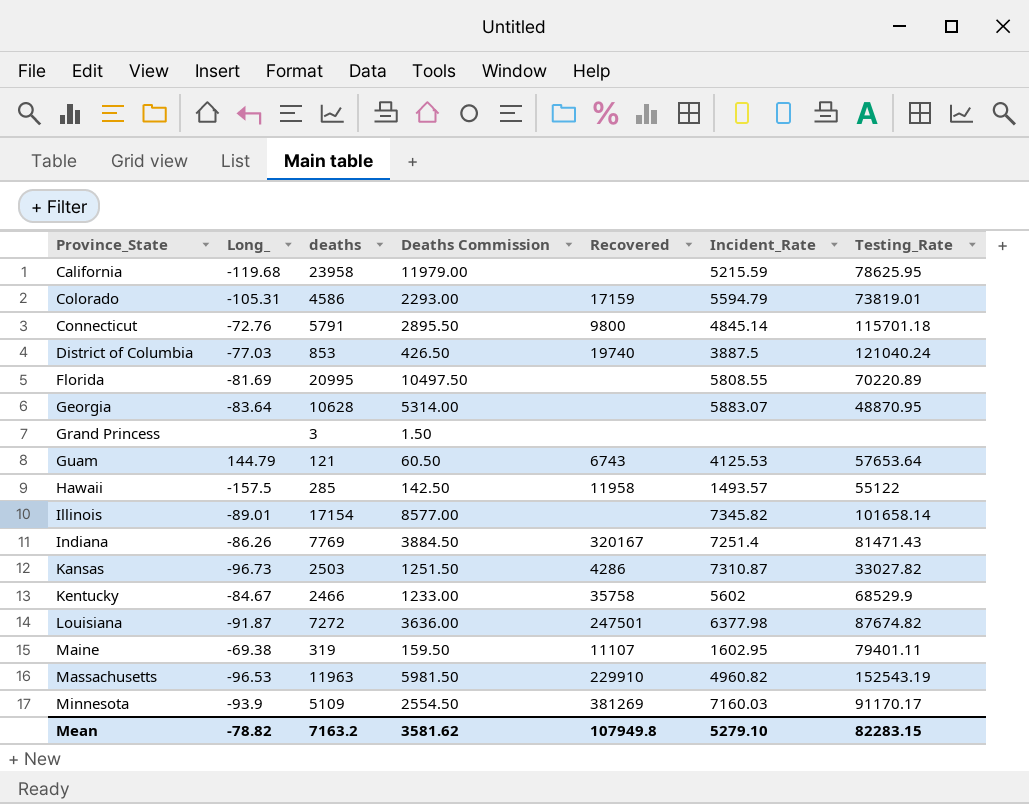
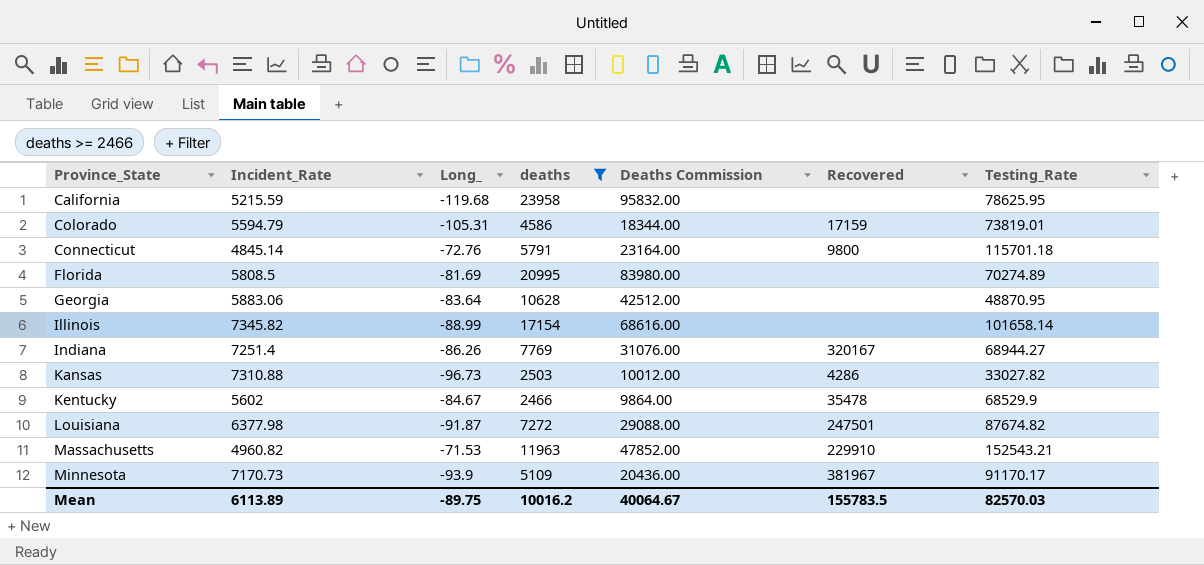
filter: none -> deaths >= 2466
column Incident_Rate | position: 6 -> 2
column Deaths Commission | formula: [deaths] * 0.5 -> [deaths] * 4
Florida | Incident_Rate: 5808.55 -> 5808.5
Florida | Testing_Rate: 70220.89 -> 70274.89
Georgia | Incident_Rate: 5883.07 -> 5883.06
Illinois | Long_: -89.01 -> -88.99
Indiana | Testing_Rate: 81471.43 -> 68944.27
Kansas | Incident_Rate: 7310.87 -> 7310.88
Kentucky | Recovered: 35758 -> 35478
Massachusetts | Long_: -96.53 -> -71.53
Massachusetts | Testing_Rate: 152543.19 -> 152543.21
Minnesota | Incident_Rate: 7160.03 -> 7170.73
Minnesota | Recovered: 381269 -> 381967
Mean | Incident_Rate: 5279.10 -> 6113.89
Mean | Long_: -78.82 -> -89.75
Mean | deaths: 7163.2 -> 10016.2
Mean | Deaths Commission: 3581.62 -> 40064.67
Mean | Recovered: 107949.8 -> 155783.5
Mean | Testing_Rate: 82283.15 -> 82570.03

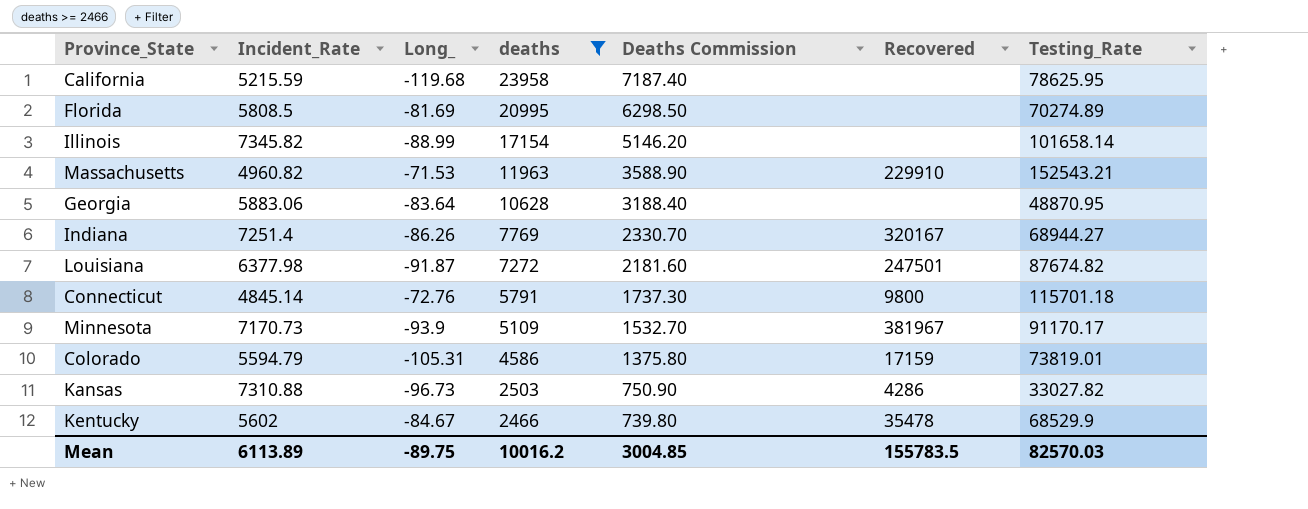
row order: Province_State ascending -> deaths descending
column Deaths Commission | formula: [deaths] * 4 -> [deaths] * 0.3
Mean | Deaths Commission: 40064.67 -> 3004.85

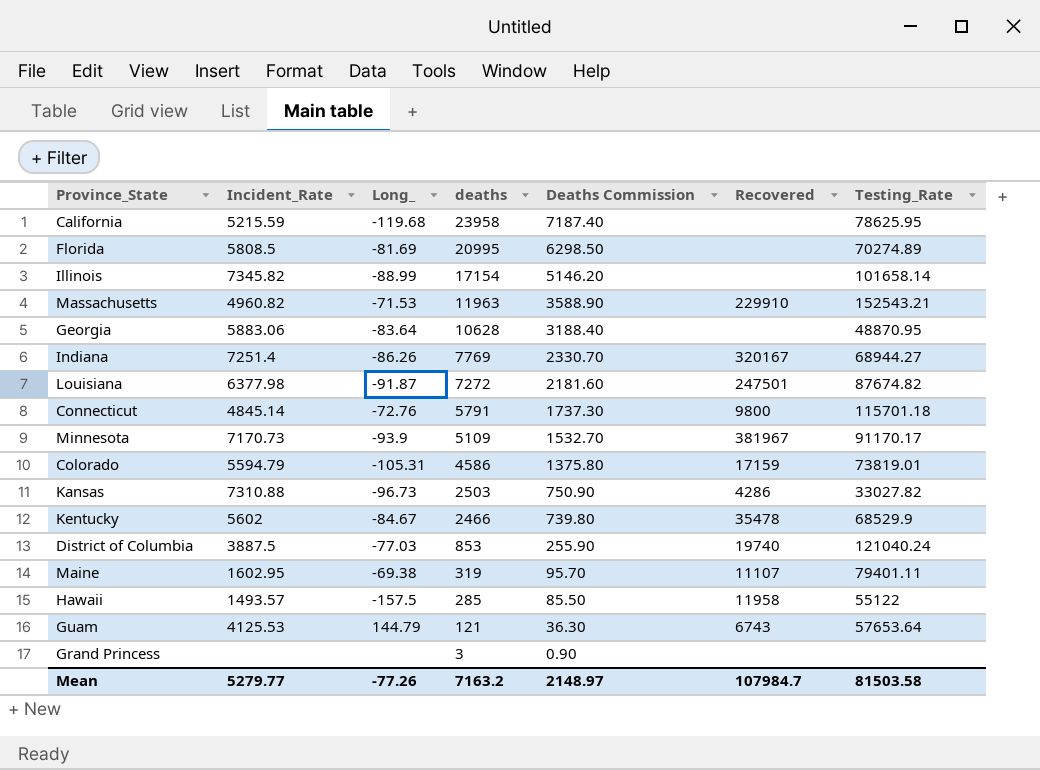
filter: deaths >= 2466 -> none
Mean | Incident_Rate: 6113.89 -> 5279.77
Mean | Long_: -89.75 -> -77.26
Mean | deaths: 10016.2 -> 7163.2
Mean | Deaths Commission: 3004.85 -> 2148.97
Mean | Recovered: 155783.5 -> 107984.7
Mean | Testing_Rate: 82570.03 -> 81503.58

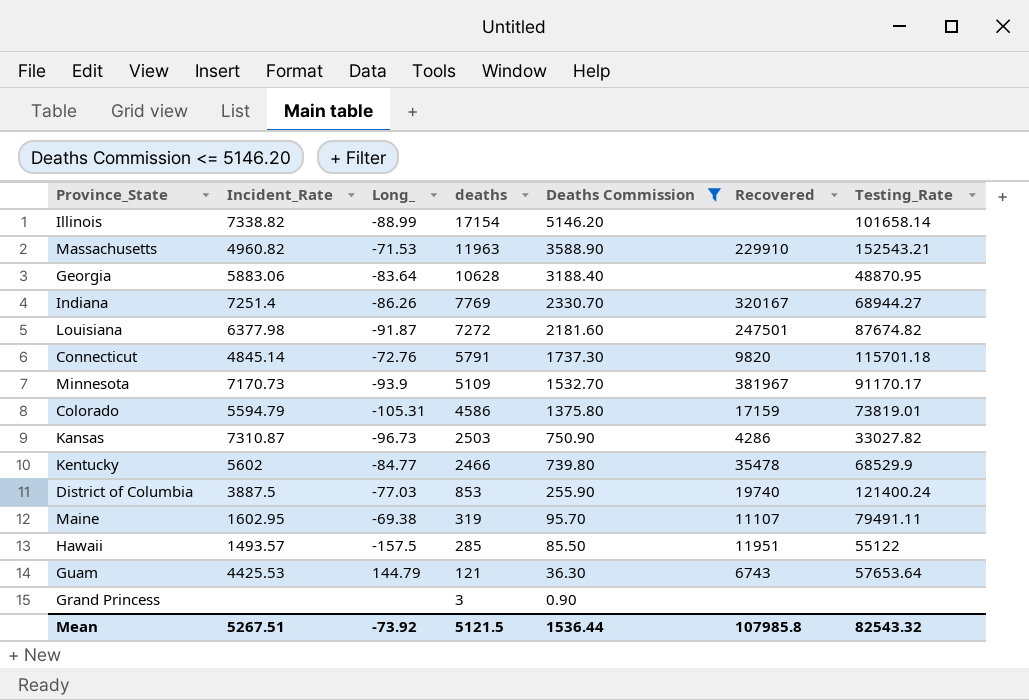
filter: none -> Deaths Commission <= 5146.20
Illinois | Incident_Rate: 7345.82 -> 7338.82
Connecticut | Recovered: 9800 -> 9820
Kansas | Incident_Rate: 7310.88 -> 7310.87
Kentucky | Long_: -84.67 -> -84.77
District of Columbia | Testing_Rate: 121040.24 -> 121400.24
Maine | Testing_Rate: 79401.11 -> 79491.11
Hawaii | Recovered: 11958 -> 11951
Guam | Incident_Rate: 4125.53 -> 4425.53
Mean | Incident_Rate: 5279.77 -> 5267.51
Mean | Long_: -77.26 -> -73.92
Mean | deaths: 7163.2 -> 5121.5
Mean | Deaths Commission: 2148.97 -> 1536.44
Mean | Recovered: 107984.7 -> 107985.8
Mean | Testing_Rate: 81503.58 -> 82543.32

